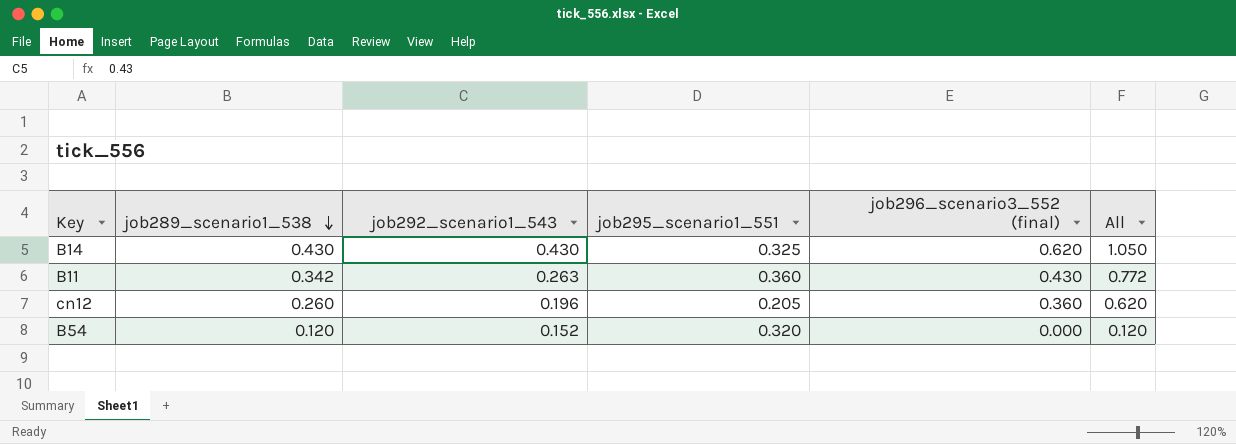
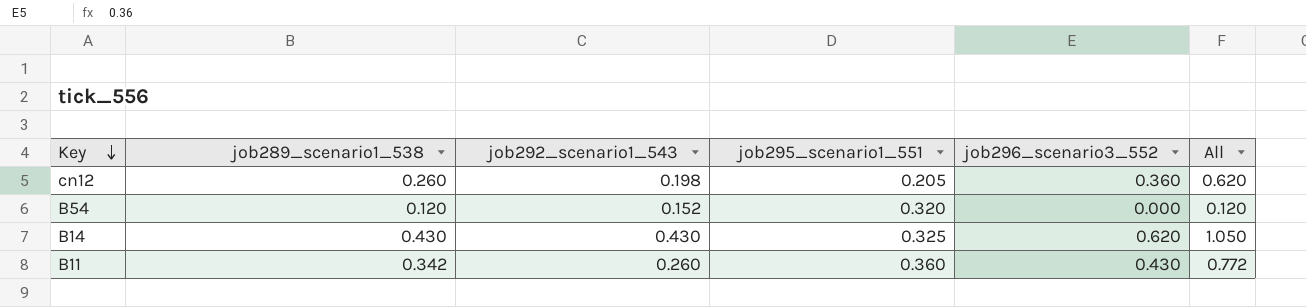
row order: job289_scenario1_538 descending -> Key descending
column name: job296_scenario3_552 (final) -> job296_scenario3_552
cn12 | job292_scenario1_543: 0.196 -> 0.198
B11 | job292_scenario1_543: 0.263 -> 0.260

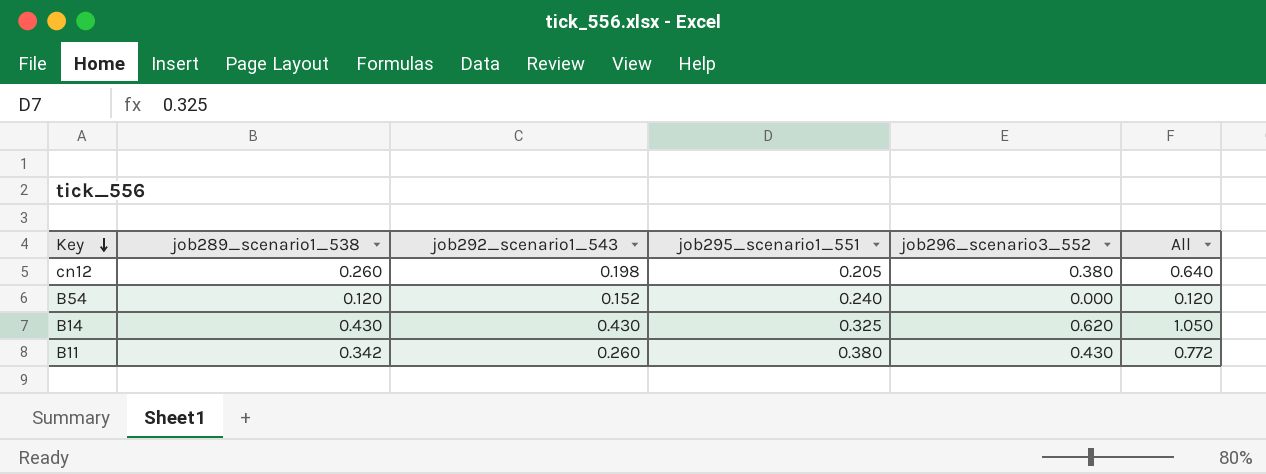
cn12 | job296_scenario3_552: 0.360 -> 0.380
cn12 | All: 0.620 -> 0.640
B54 | job295_scenario1_551: 0.320 -> 0.240
B11 | job295_scenario1_551: 0.360 -> 0.380

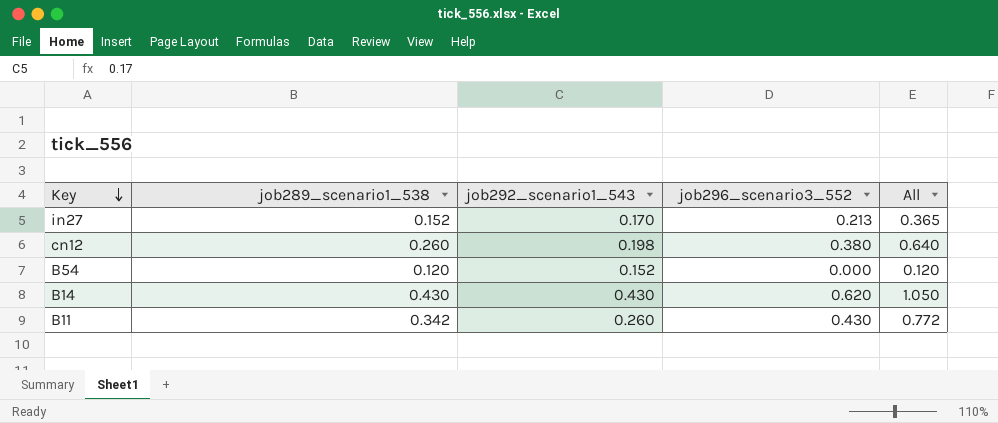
column job295_scenario1_551 | position: 4 -> none
row in27: none -> 0.152 | 0.170 | 0.213 | 0.365

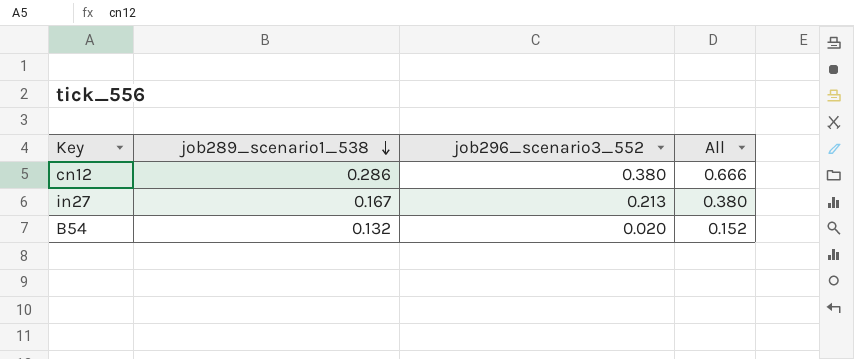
row order: Key descending -> job289_scenario1_538 descending
column job292_scenario1_543 | position: 3 -> none
row B14: 0.430 | 0.430 | 0.620 | 1.050 -> none
row B11: 0.342 | 0.260 | 0.430 | 0.772 -> none
cn12 | job289_scenario1_538: 0.260 -> 0.286
cn12 | All: 0.640 -> 0.666
in27 | job289_scenario1_538: 0.152 -> 0.167
in27 | All: 0.365 -> 0.380
B54 | job289_scenario1_538: 0.120 -> 0.132
B54 | job296_scenario3_552: 0.000 -> 0.020
B54 | All: 0.120 -> 0.152

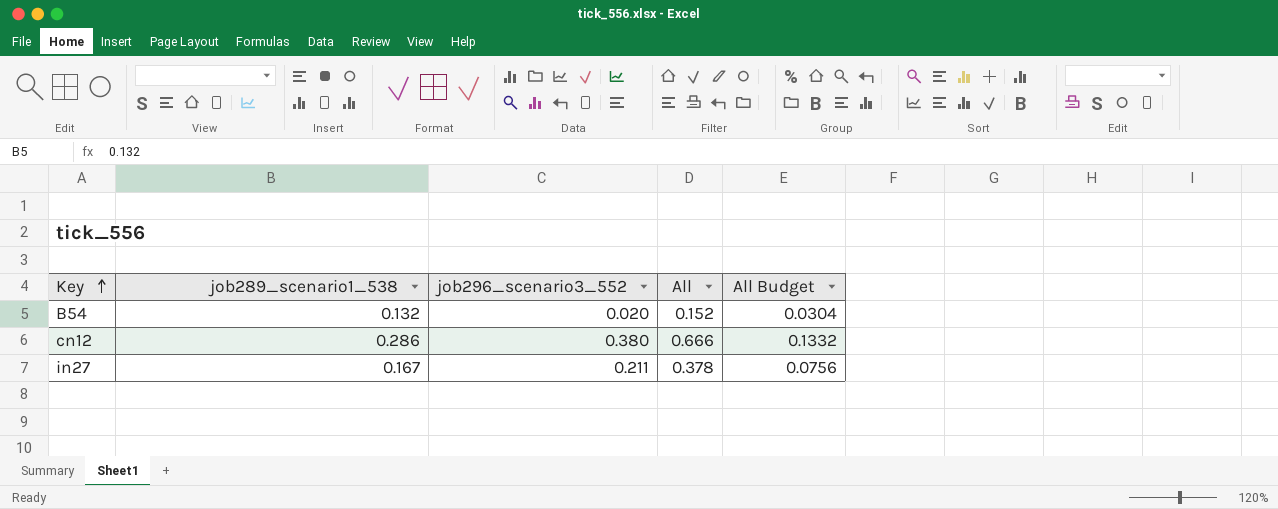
row order: job289_scenario1_538 descending -> Key ascending
column All Budget | formula: none -> [All] * 0.2
in27 | job296_scenario3_552: 0.213 -> 0.211
in27 | All: 0.380 -> 0.378

